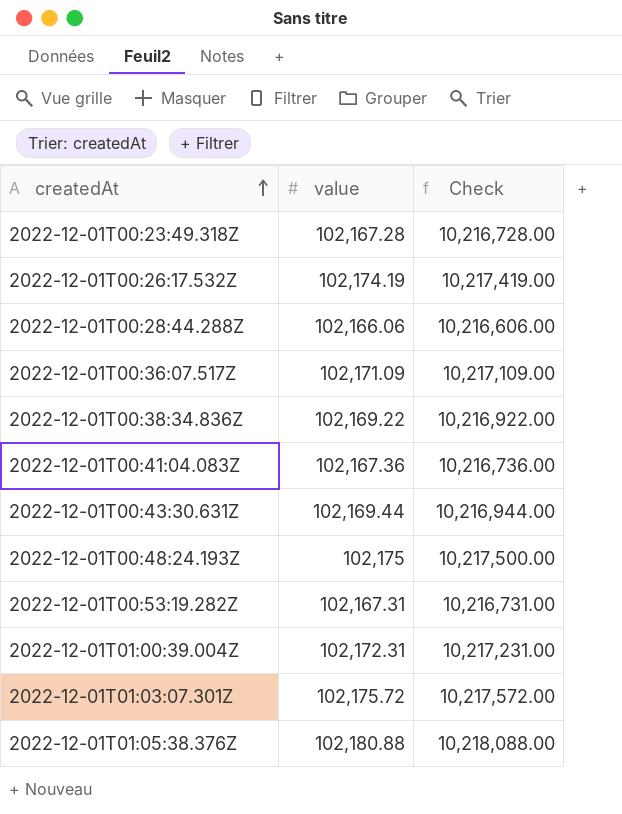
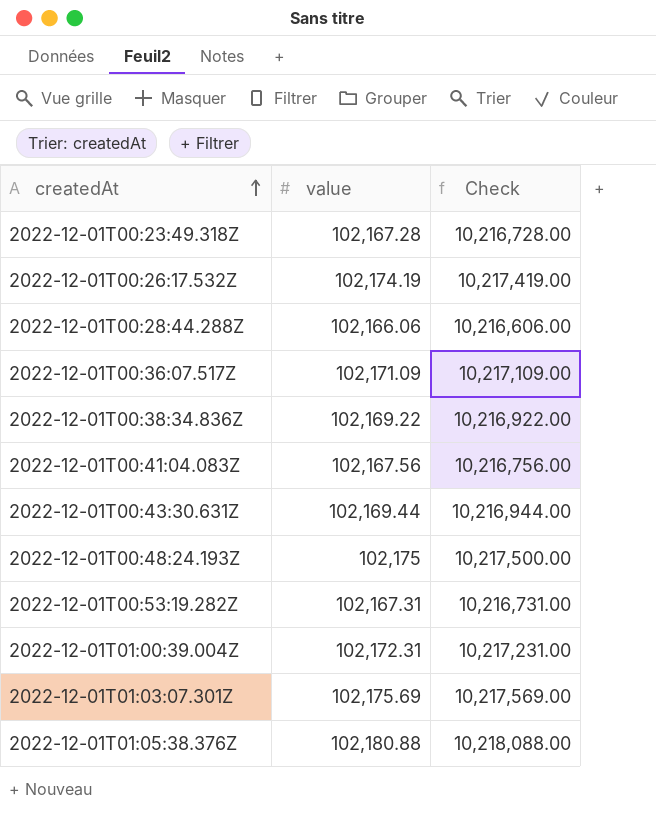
2022-12-01T00:41:04.083Z | value: 102,167.36 -> 102,167.56
2022-12-01T00:41:04.083Z | Check: 10,216,736.00 -> 10,216,756.00
2022-12-01T01:03:07.301Z | value: 102,175.72 -> 102,175.69
2022-12-01T01:03:07.301Z | Check: 10,217,572.00 -> 10,217,569.00

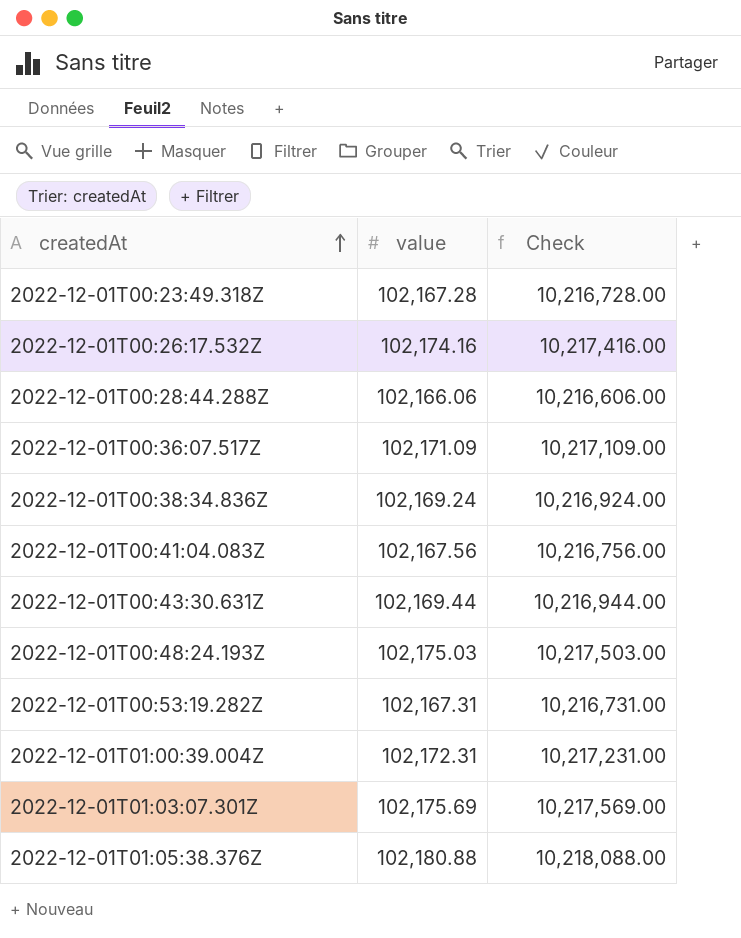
2022-12-01T00:26:17.532Z | value: 102,174.19 -> 102,174.16
2022-12-01T00:26:17.532Z | Check: 10,217,419.00 -> 10,217,416.00
2022-12-01T00:38:34.836Z | value: 102,169.22 -> 102,169.24
2022-12-01T00:38:34.836Z | Check: 10,216,922.00 -> 10,216,924.00
2022-12-01T00:48:24.193Z | value: 102,175 -> 102,175.03
2022-12-01T00:48:24.193Z | Check: 10,217,500.00 -> 10,217,503.00

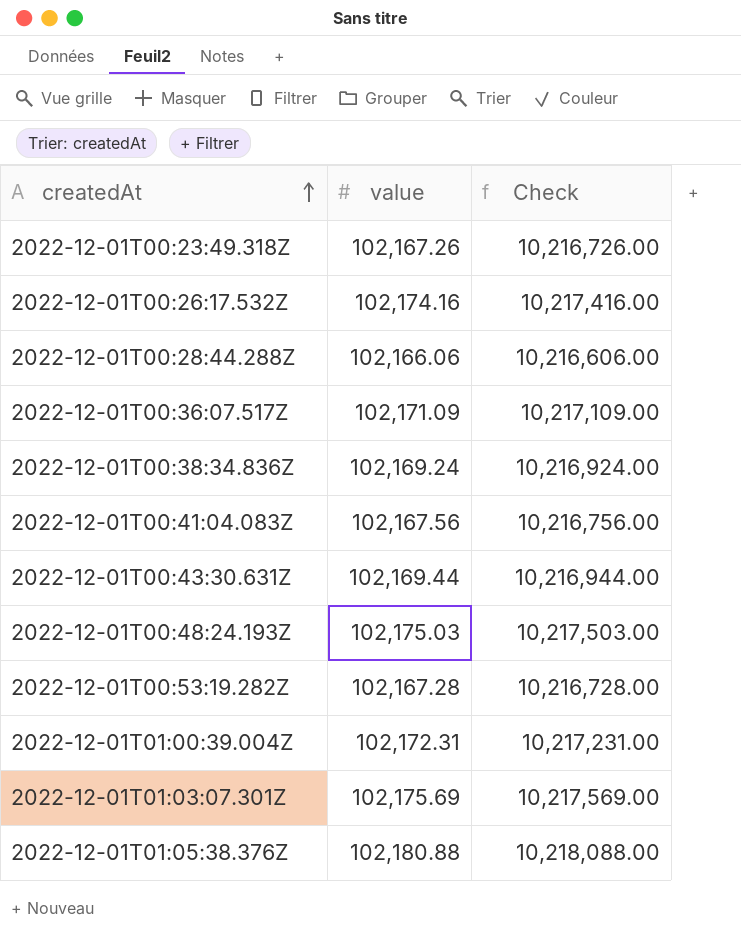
2022-12-01T00:23:49.318Z | value: 102,167.28 -> 102,167.26
2022-12-01T00:23:49.318Z | Check: 10,216,728.00 -> 10,216,726.00
2022-12-01T00:53:19.282Z | value: 102,167.31 -> 102,167.28
2022-12-01T00:53:19.282Z | Check: 10,216,731.00 -> 10,216,728.00

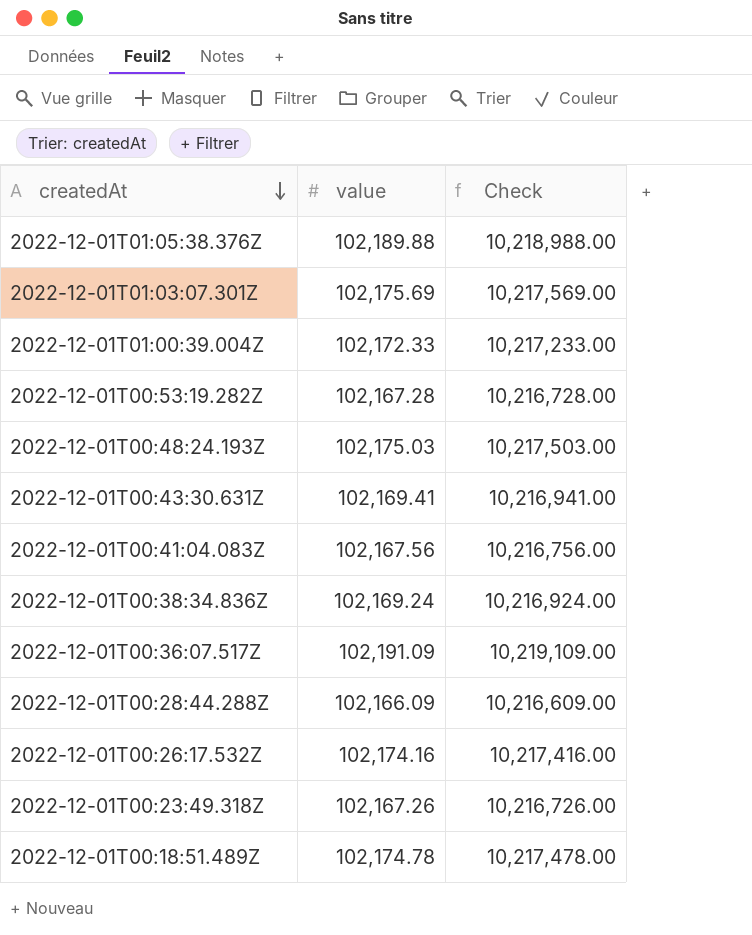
row order: createdAt ascending -> createdAt descending
2022-12-01T01:05:38.376Z | value: 102,180.88 -> 102,189.88
2022-12-01T01:05:38.376Z | Check: 10,218,088.00 -> 10,218,988.00
2022-12-01T01:00:39.004Z | value: 102,172.31 -> 102,172.33
2022-12-01T01:00:39.004Z | Check: 10,217,231.00 -> 10,217,233.00
2022-12-01T00:43:30.631Z | value: 102,169.44 -> 102,169.41
2022-12-01T00:43:30.631Z | Check: 10,216,944.00 -> 10,216,941.00
2022-12-01T00:36:07.517Z | value: 102,171.09 -> 102,191.09
2022-12-01T00:36:07.517Z | Check: 10,217,109.00 -> 10,219,109.00
2022-12-01T00:28:44.288Z | value: 102,166.06 -> 102,166.09
2022-12-01T00:28:44.288Z | Check: 10,216,606.00 -> 10,216,609.00
row 2022-12-01T00:18:51.489Z: none -> 102,174.78 | 10,217,478.00

